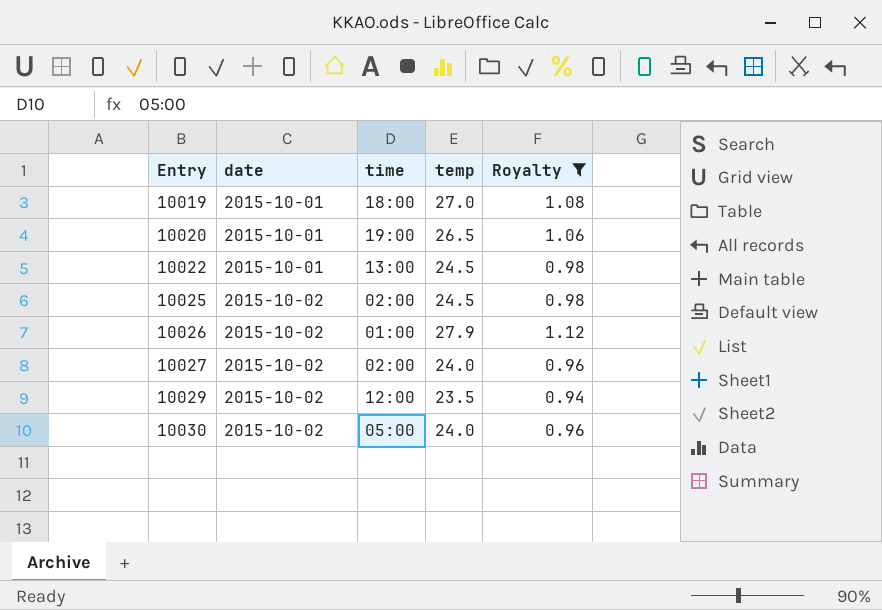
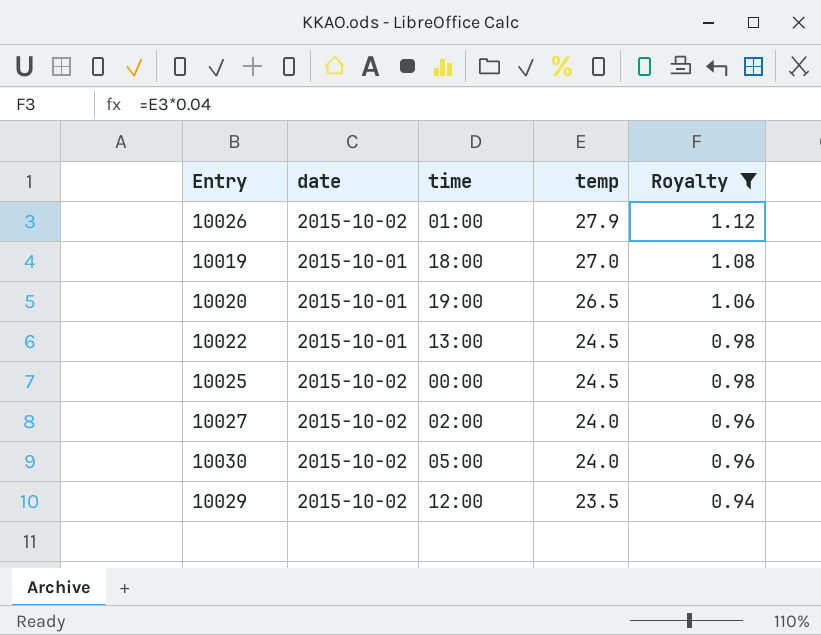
row order: Entry ascending -> temp descending
10025 | time: 02:00 -> 00:00

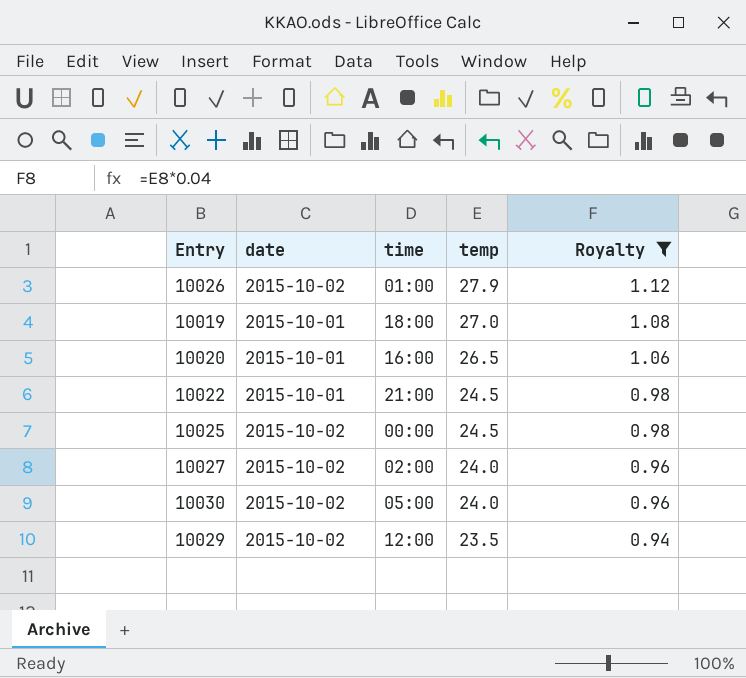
10020 | time: 19:00 -> 16:00
10022 | time: 13:00 -> 21:00

